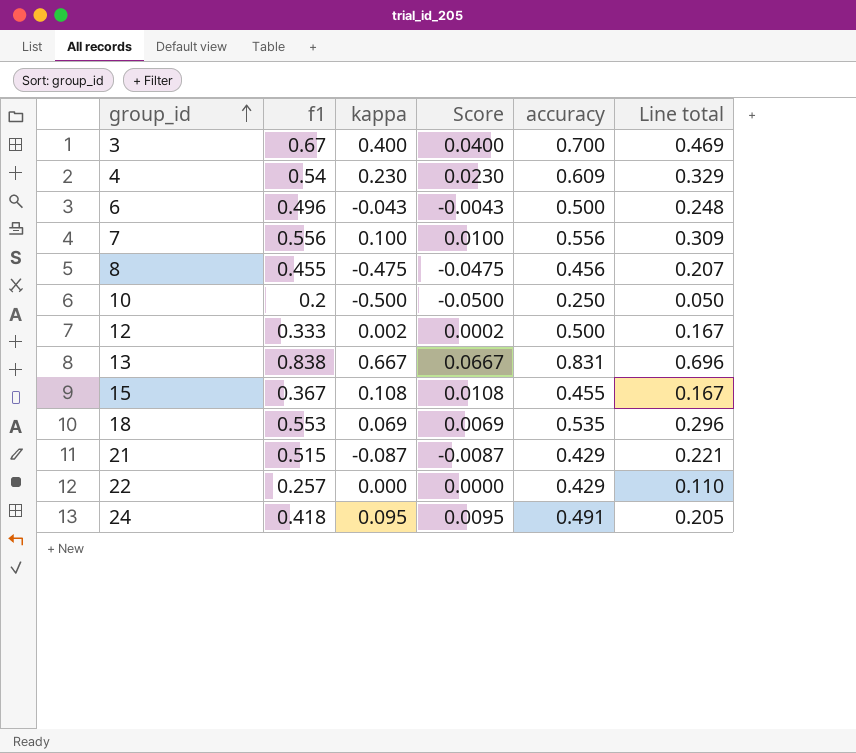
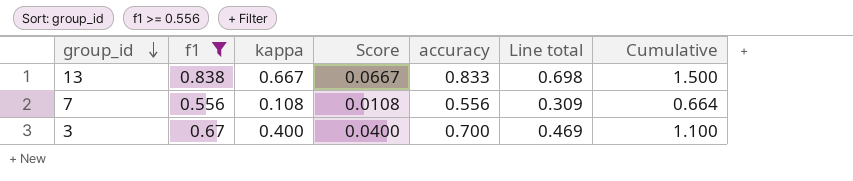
filter: none -> f1 >= 0.556
row order: group_id ascending -> group_id descending
column Cumulative | formula: none -> [kappa] + [accuracy]
13 | accuracy: 0.831 -> 0.833
13 | Line total: 0.696 -> 0.698
7 | kappa: 0.100 -> 0.108
7 | Score: 0.0100 -> 0.0108

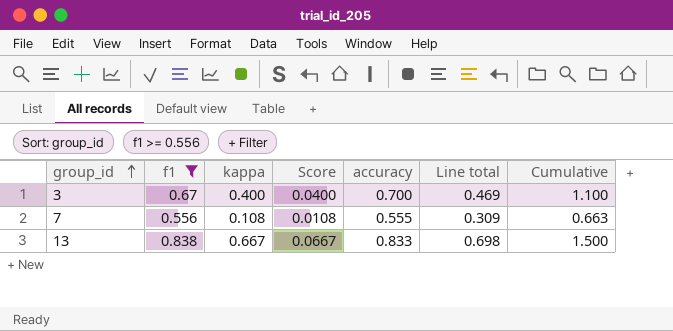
row order: group_id descending -> group_id ascending
7 | accuracy: 0.556 -> 0.555
7 | Cumulative: 0.664 -> 0.663

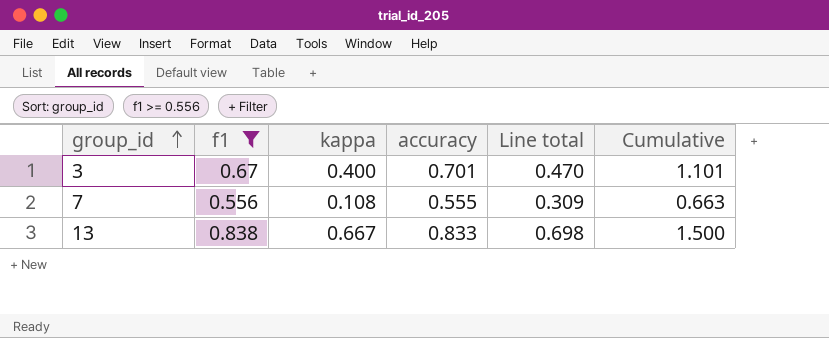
column Score | formula: [kappa] * 0.1 -> none
3 | accuracy: 0.700 -> 0.701
3 | Line total: 0.469 -> 0.470
3 | Cumulative: 1.100 -> 1.101

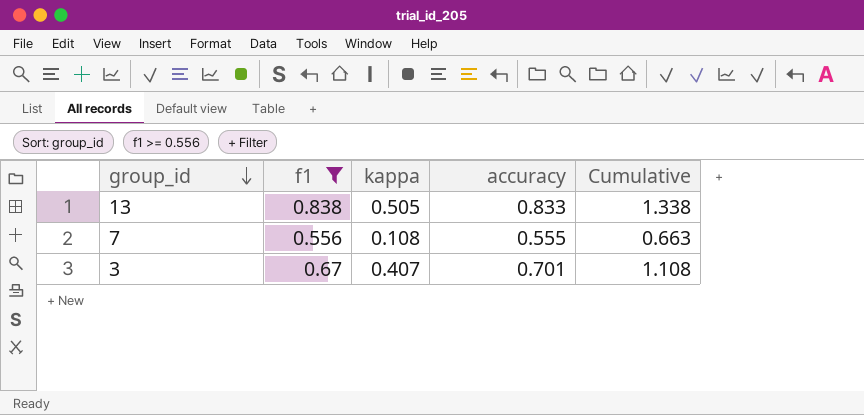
row order: group_id ascending -> group_id descending
column Line total | formula: [f1] * [accuracy] -> none
13 | kappa: 0.667 -> 0.505
13 | Cumulative: 1.500 -> 1.338
3 | kappa: 0.400 -> 0.407
3 | Cumulative: 1.101 -> 1.108

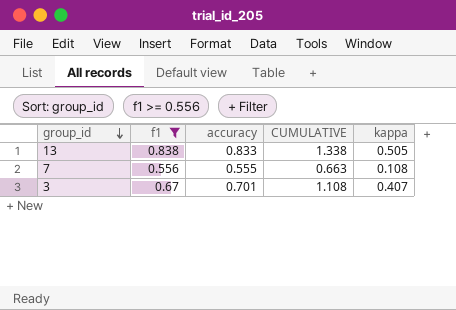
column name: Cumulative -> CUMULATIVE
column kappa | position: 3 -> 5

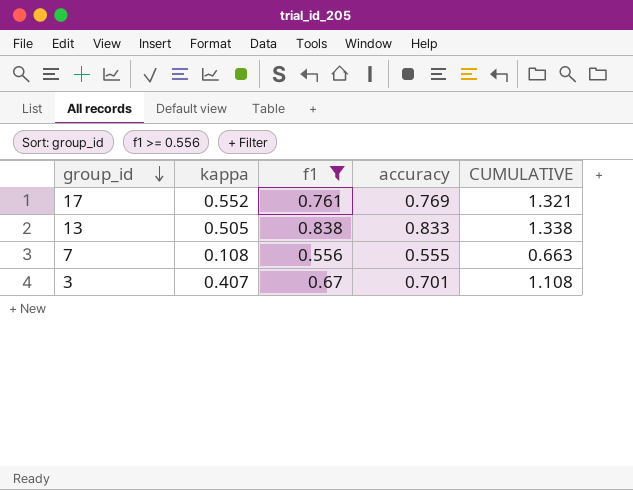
column kappa | position: 5 -> 2
row 17: none -> 0.552 | 0.761 | 0.769 | 1.321

